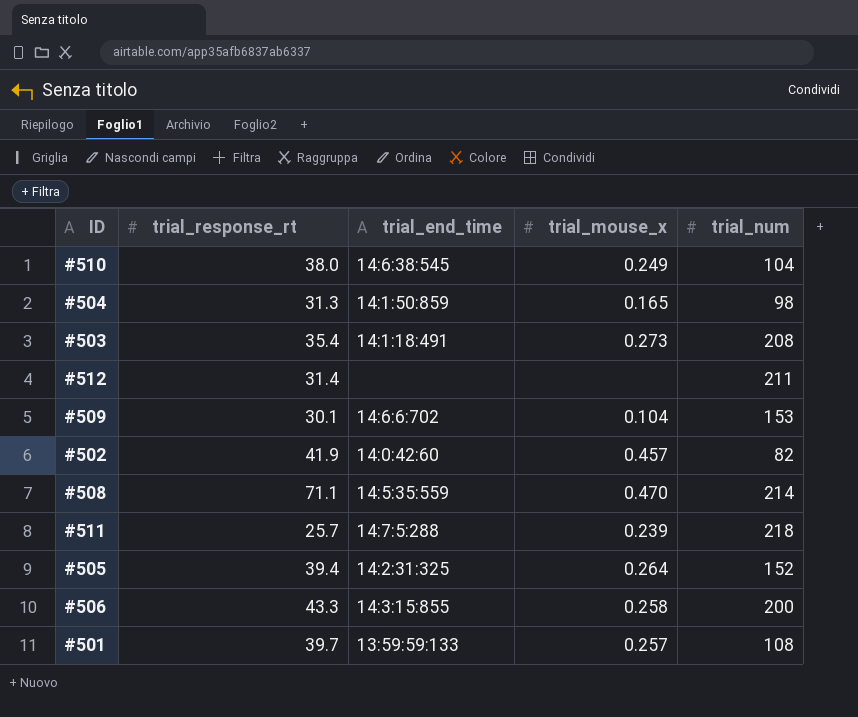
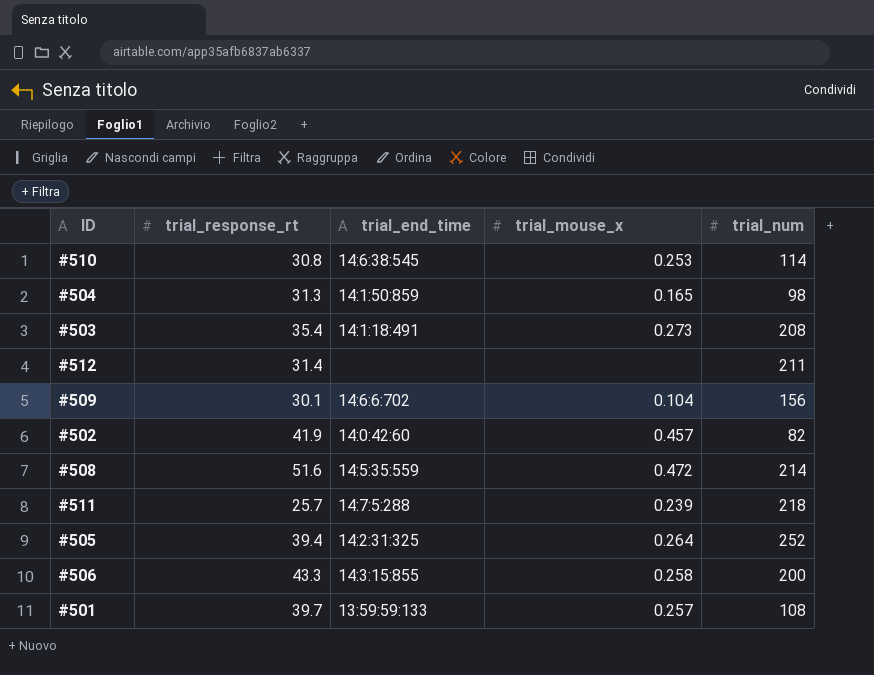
#510 | trial_response_rt: 38.0 -> 30.8
#510 | trial_mouse_x: 0.249 -> 0.253
#510 | trial_num: 104 -> 114
#509 | trial_num: 153 -> 156
#508 | trial_response_rt: 71.1 -> 51.6
#508 | trial_mouse_x: 0.470 -> 0.472
#505 | trial_num: 152 -> 252

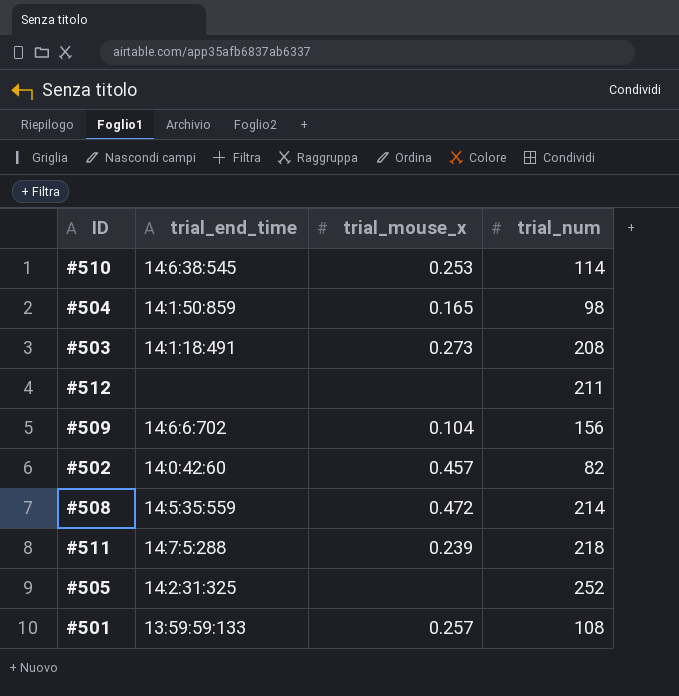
column trial_response_rt | position: 2 -> none
row #506: 43.3 | 14:3:15:855 | 0.258 | 200 -> none
#505 | trial_mouse_x: 0.264 -> none

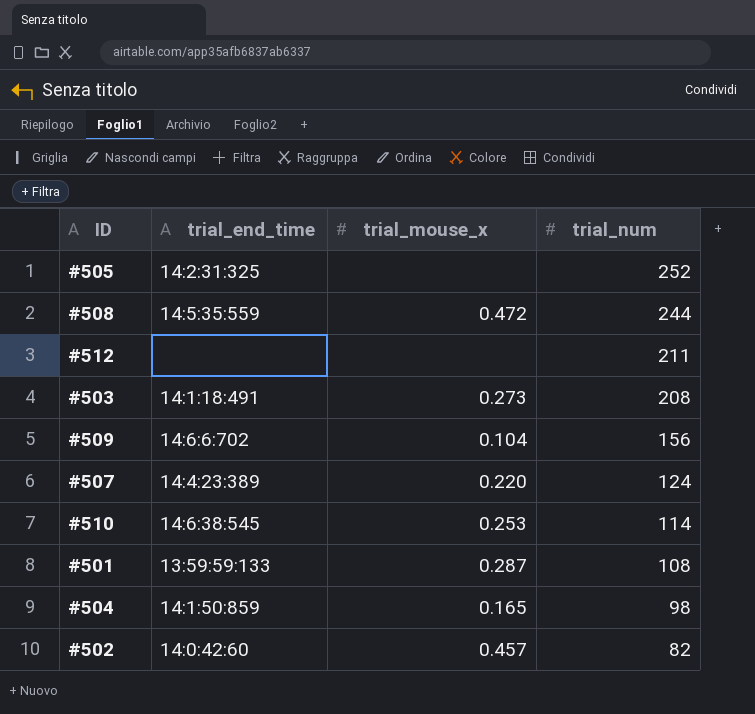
row order: none -> trial_num descending
row #511: 14:7:5:288 | 0.239 | 218 -> none
#508 | trial_num: 214 -> 244
row #507: none -> 14:4:23:389 | 0.220 | 124
#501 | trial_mouse_x: 0.257 -> 0.287

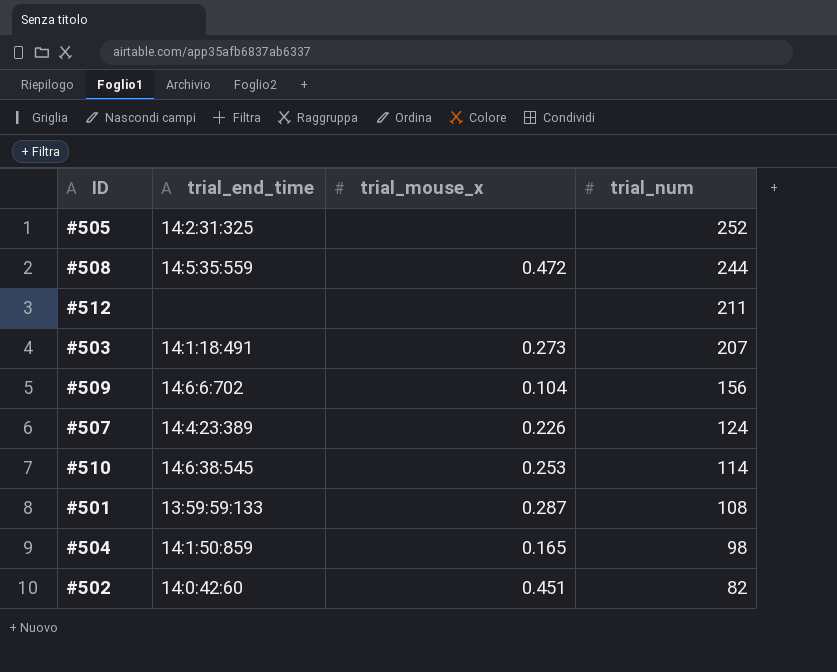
#503 | trial_num: 208 -> 207
#507 | trial_mouse_x: 0.220 -> 0.226
#502 | trial_mouse_x: 0.457 -> 0.451

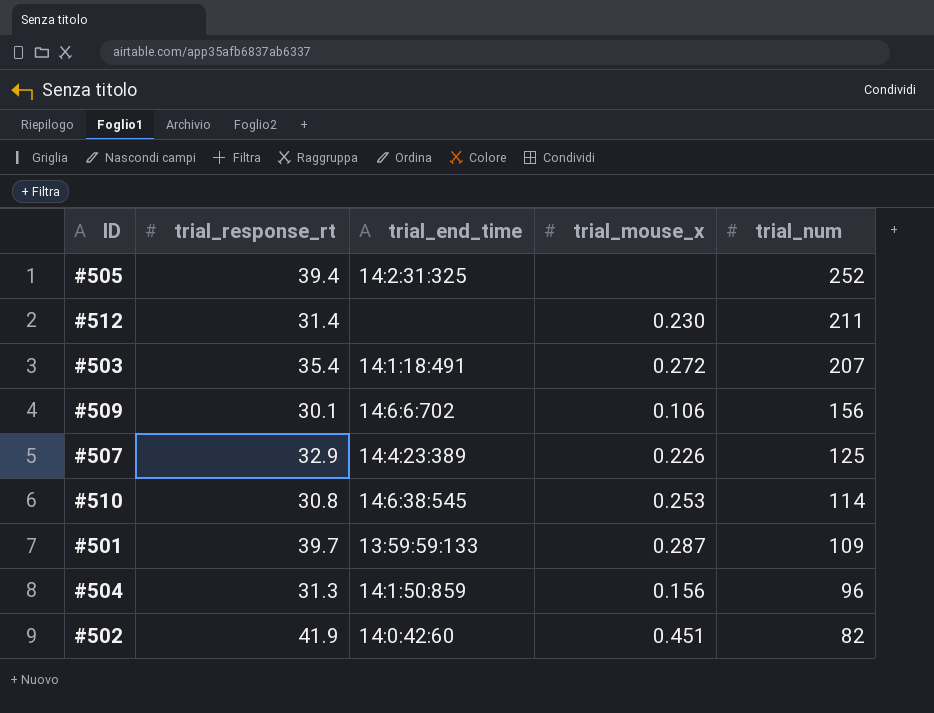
column trial_response_rt | position: none -> 2
row #508: 14:5:35:559 | 0.472 | 244 -> none
#512 | trial_mouse_x: none -> 0.230
#503 | trial_mouse_x: 0.273 -> 0.272
#509 | trial_mouse_x: 0.104 -> 0.106
#507 | trial_num: 124 -> 125
#501 | trial_num: 108 -> 109
#504 | trial_mouse_x: 0.165 -> 0.156
#504 | trial_num: 98 -> 96

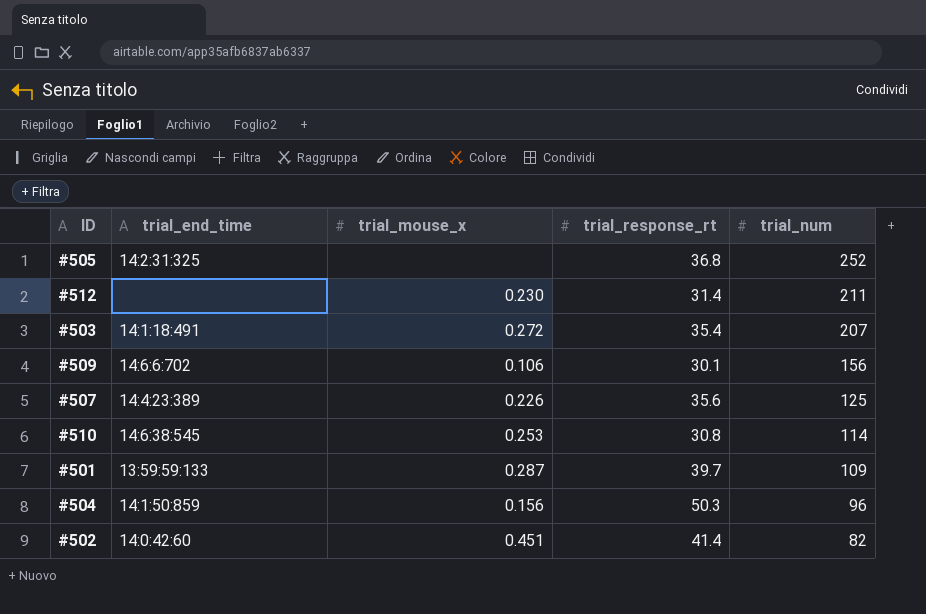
column trial_response_rt | position: 2 -> 4
#505 | trial_response_rt: 39.4 -> 36.8
#507 | trial_response_rt: 32.9 -> 35.6
#504 | trial_response_rt: 31.3 -> 50.3
#502 | trial_response_rt: 41.9 -> 41.4

